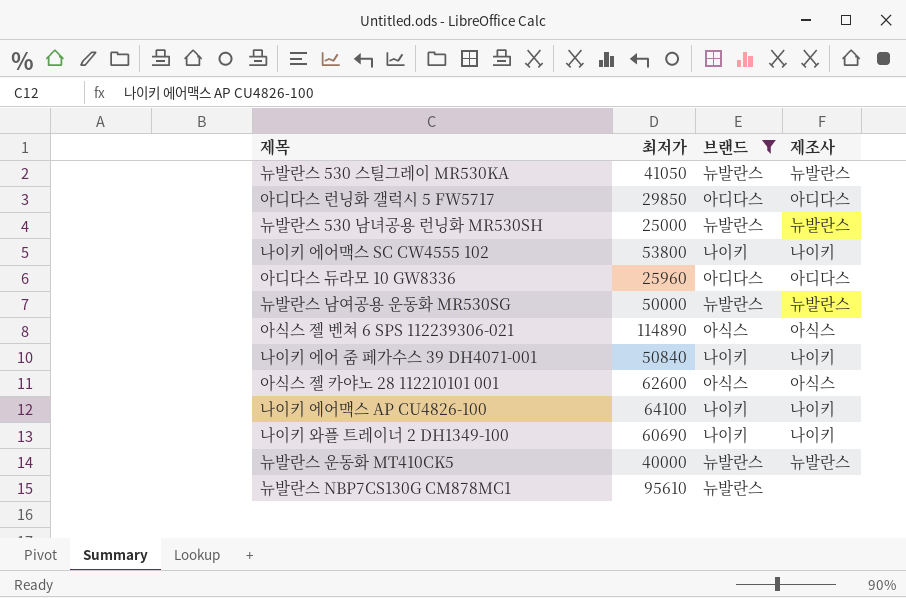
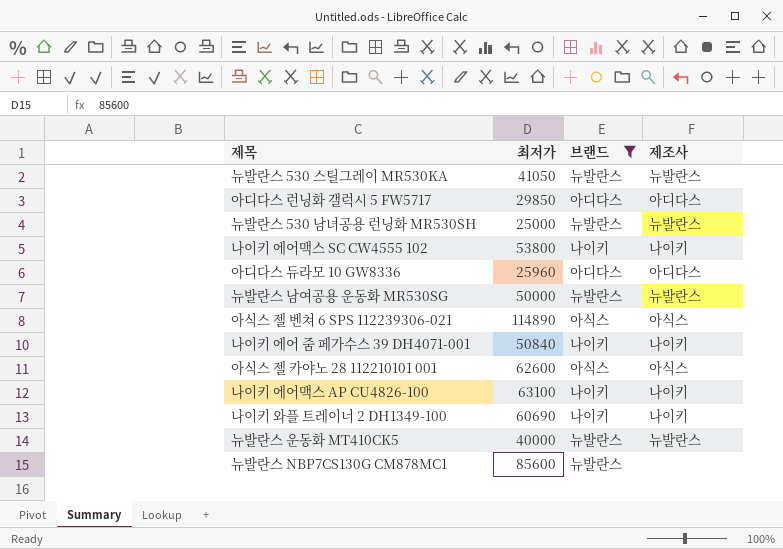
나이키 에어맥스 AP CU4826-100 | 최저가: 64100 -> 63100
뉴발란스 NBP7CS130G CM878MC1 | 최저가: 95610 -> 85600

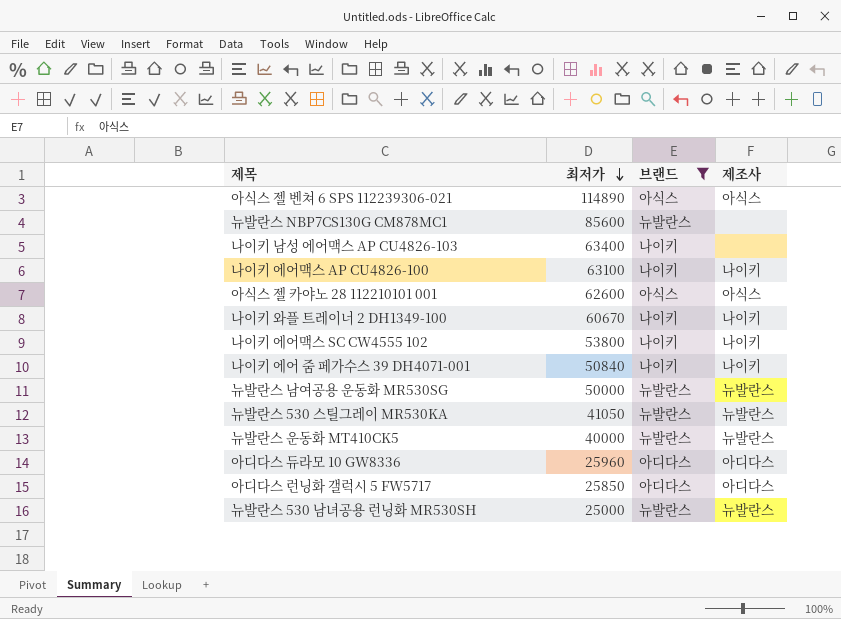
row order: none -> 최저가 descending
row 나이키 남성 에어맥스 AP CU4826-103: none -> 63400 | 나이키 | none
나이키 와플 트레이너 2 DH1349-100 | 최저가: 60690 -> 60670
아디다스 런닝화 갤럭시 5 FW5717 | 최저가: 29850 -> 25850

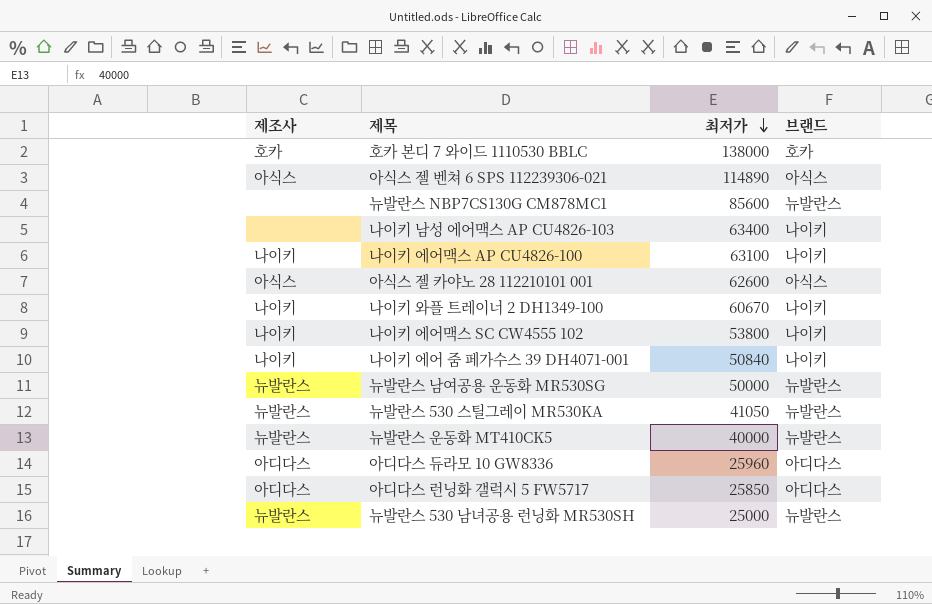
filter: 브랜드 != 호카 -> none
column 제조사 | position: 4 -> 1

